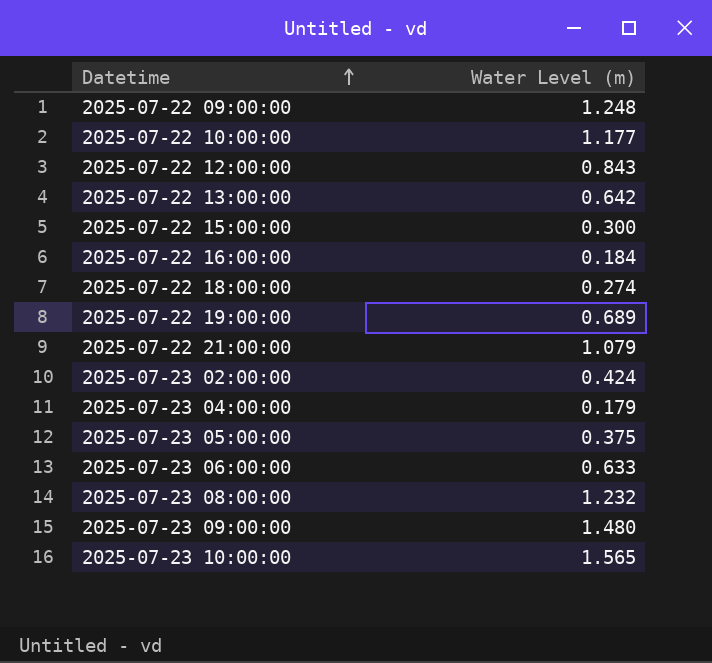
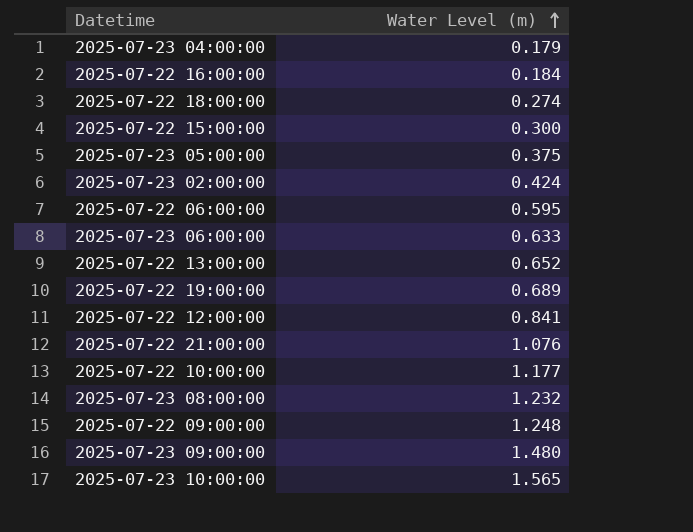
row order: Datetime ascending -> Water Level (m) ascending
row 2025-07-22 06:00:00: none -> 0.595
2025-07-22 13:00:00 | Water Level (m): 0.642 -> 0.652
2025-07-22 12:00:00 | Water Level (m): 0.843 -> 0.841
2025-07-22 21:00:00 | Water Level (m): 1.079 -> 1.076

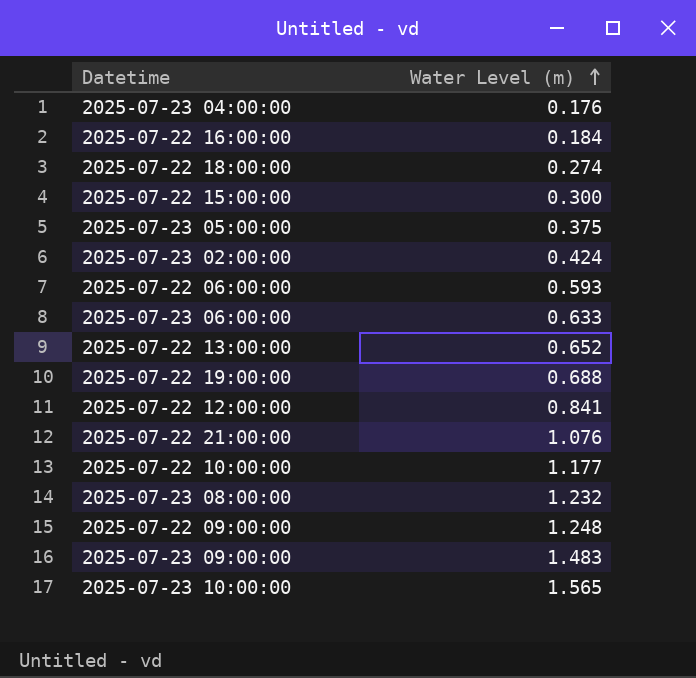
2025-07-23 04:00:00 | Water Level (m): 0.179 -> 0.176
2025-07-22 06:00:00 | Water Level (m): 0.595 -> 0.593
2025-07-22 19:00:00 | Water Level (m): 0.689 -> 0.688
2025-07-23 09:00:00 | Water Level (m): 1.480 -> 1.483

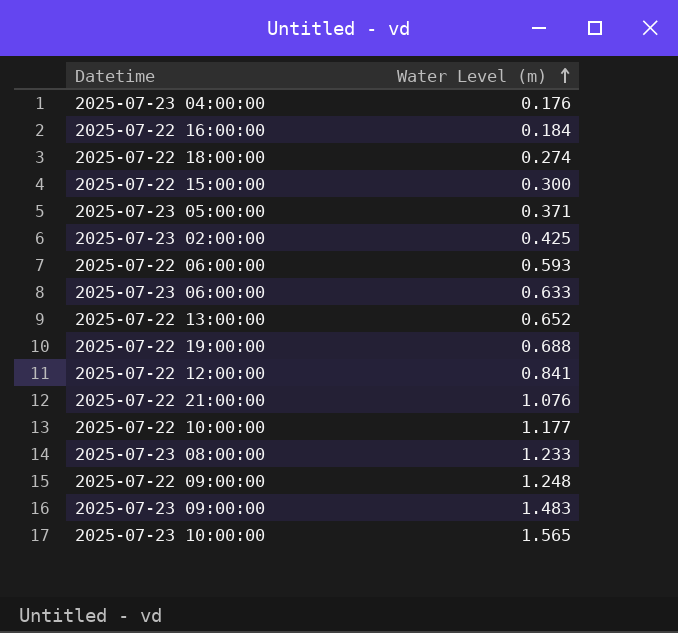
2025-07-23 05:00:00 | Water Level (m): 0.375 -> 0.371
2025-07-23 02:00:00 | Water Level (m): 0.424 -> 0.425
2025-07-23 08:00:00 | Water Level (m): 1.232 -> 1.233

